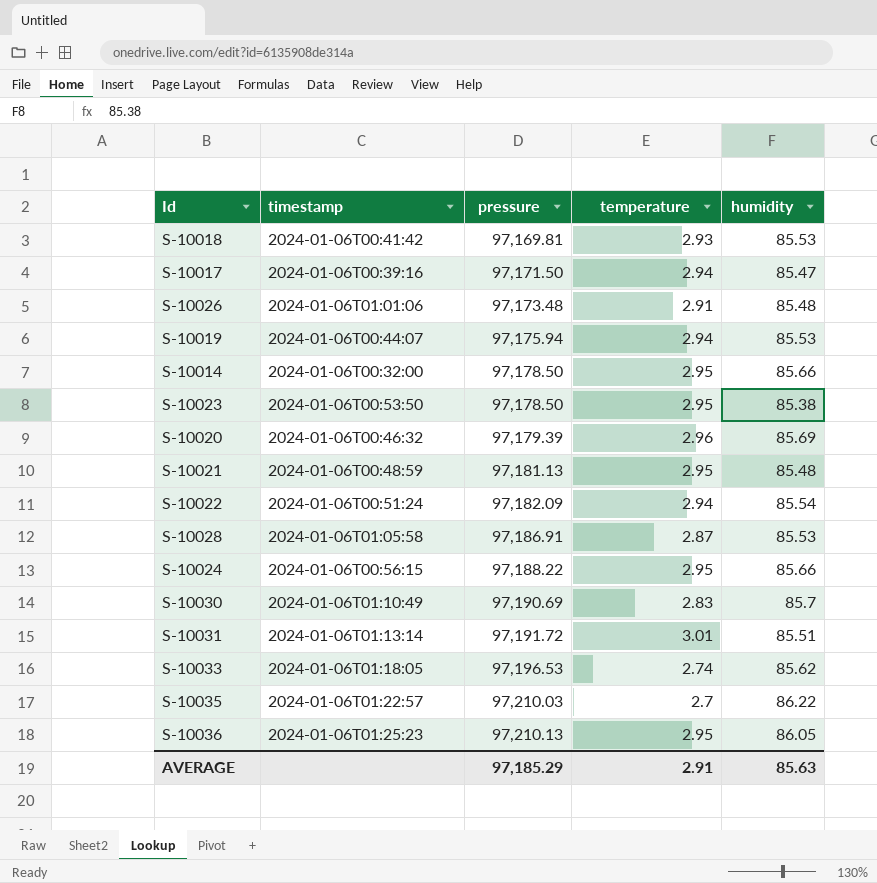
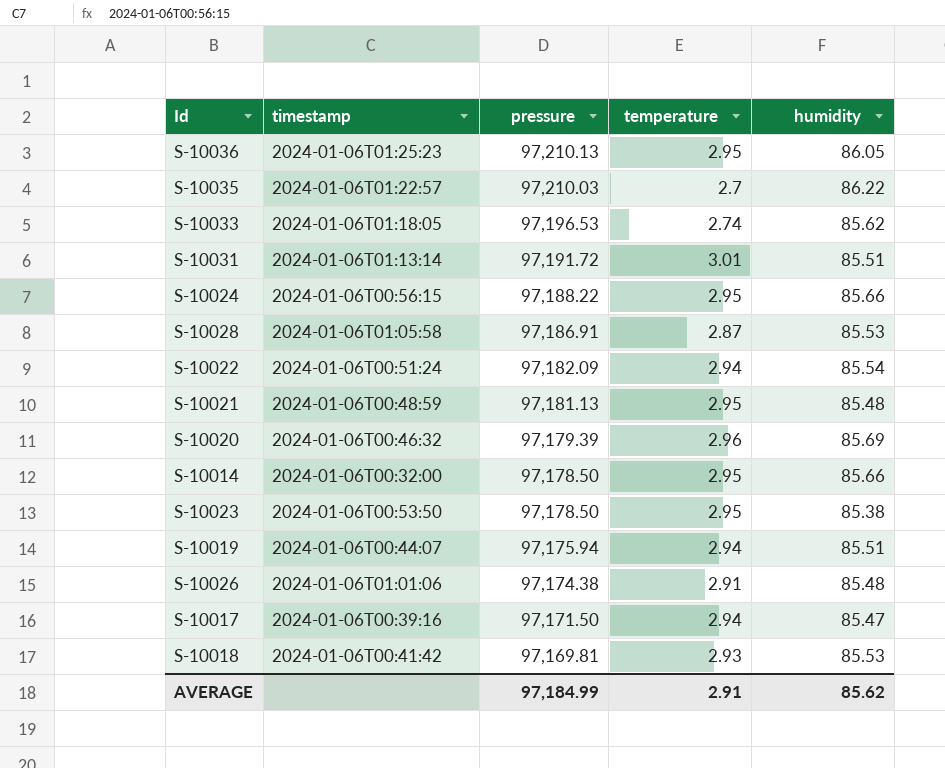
row order: pressure ascending -> pressure descending
row S-10030: 2024-01-06T01:10:49 | 97,190.69 | 2.83 | 85.7 -> none
S-10019 | humidity: 85.53 -> 85.51
S-10026 | pressure: 97,173.48 -> 97,174.38
AVERAGE | pressure: 97,185.29 -> 97,184.99
AVERAGE | humidity: 85.63 -> 85.62

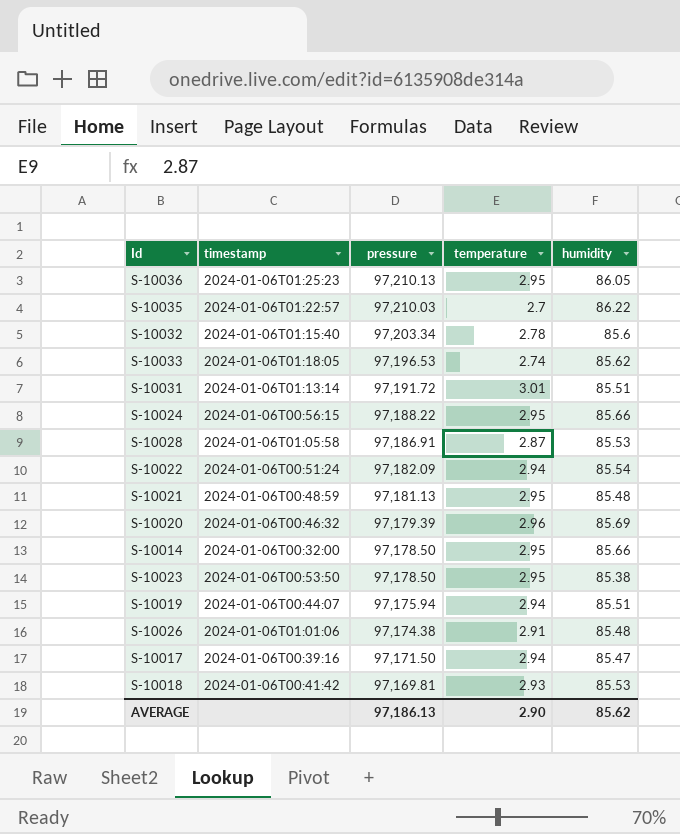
row S-10032: none -> 2024-01-06T01:15:40 | 97,203.34 | 2.78 | 85.6
AVERAGE | pressure: 97,184.99 -> 97,186.13
AVERAGE | temperature: 2.91 -> 2.90

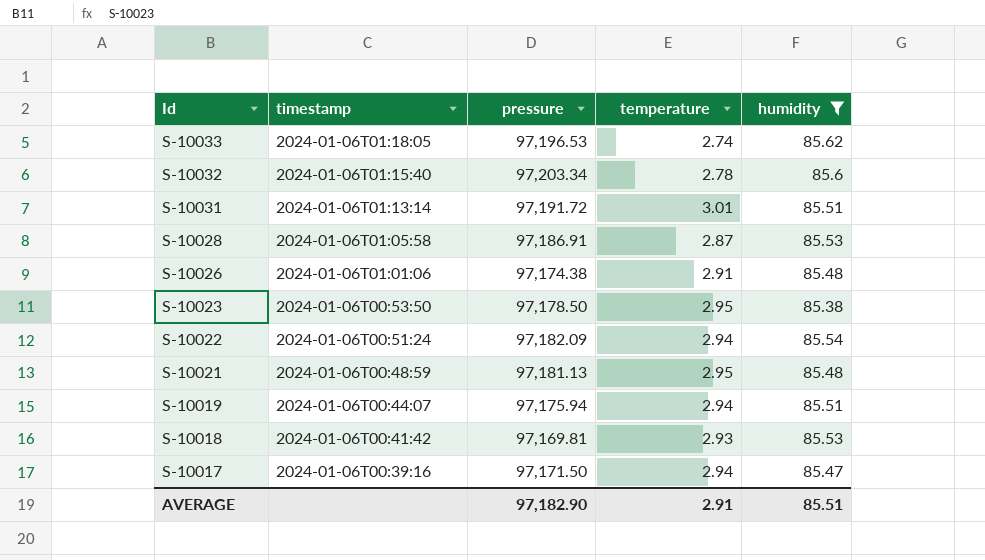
filter: none -> humidity <= 85.62
row order: pressure descending -> Id descending
AVERAGE | pressure: 97,186.13 -> 97,182.90
AVERAGE | temperature: 2.90 -> 2.91
AVERAGE | humidity: 85.62 -> 85.51

